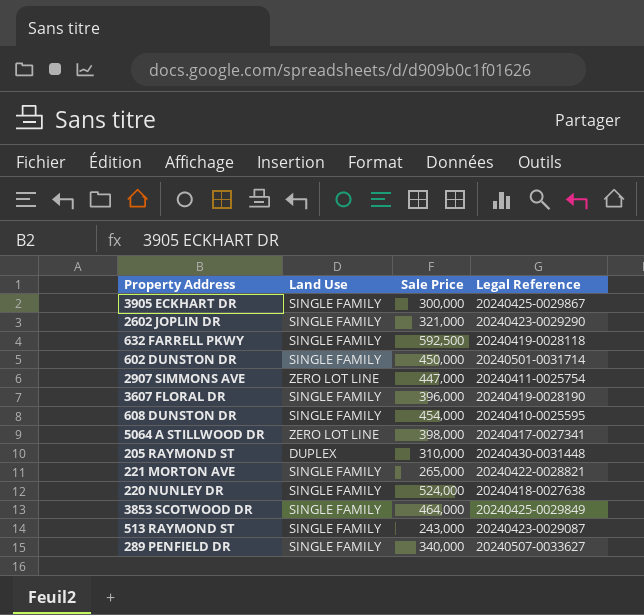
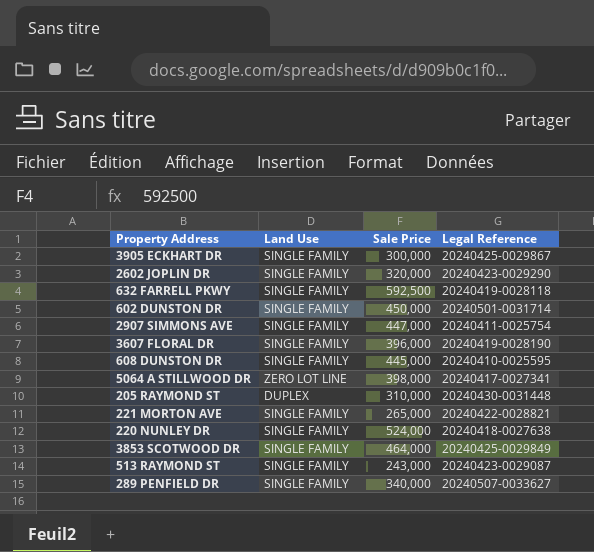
2602 JOPLIN DR | Sale Price: 321,000 -> 320,000
2907 SIMMONS AVE | Land Use: ZERO LOT LINE -> SINGLE FAMILY
608 DUNSTON DR | Sale Price: 454,000 -> 445,000

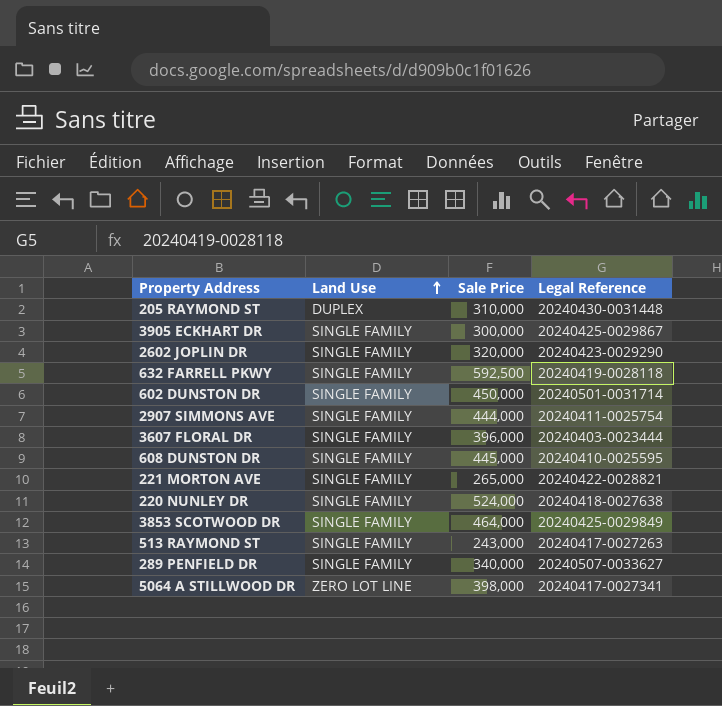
row order: none -> Land Use ascending
2907 SIMMONS AVE | Sale Price: 447,000 -> 444,000
3607 FLORAL DR | Legal Reference: 20240419-0028190 -> 20240403-0023444
513 RAYMOND ST | Legal Reference: 20240423-0029087 -> 20240417-0027263

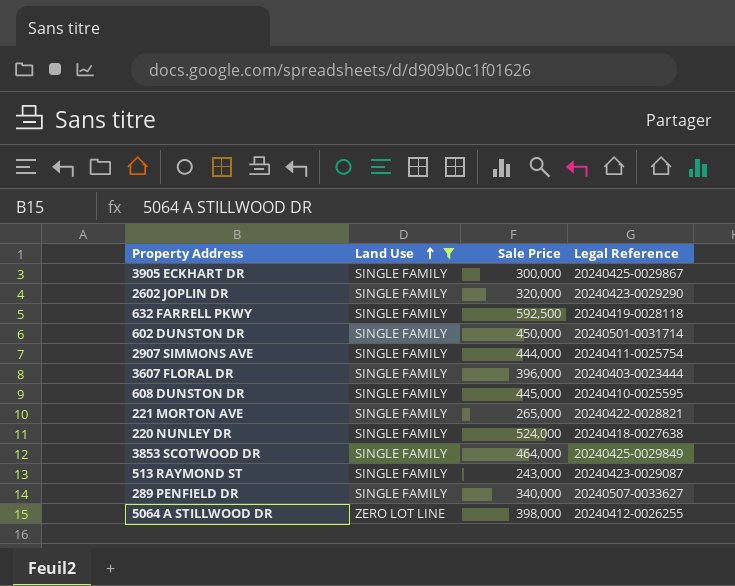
filter: none -> Land Use != DUPLEX
513 RAYMOND ST | Legal Reference: 20240417-0027263 -> 20240423-0029087
5064 A STILLWOOD DR | Legal Reference: 20240417-0027341 -> 20240412-0026255

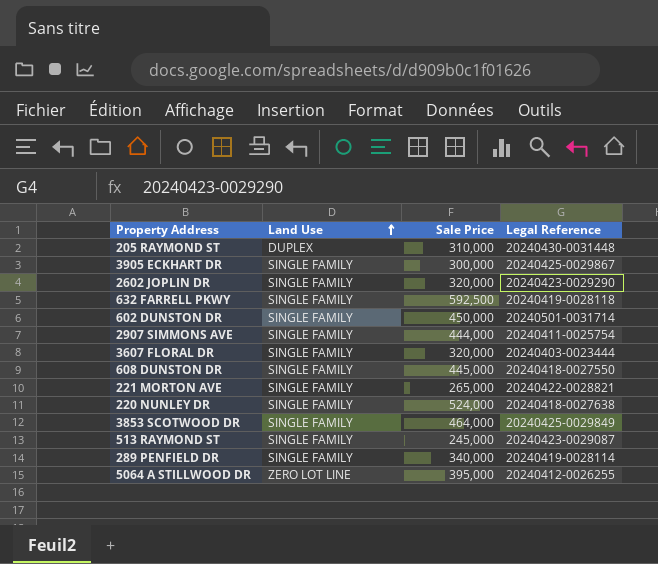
filter: Land Use != DUPLEX -> none
3607 FLORAL DR | Sale Price: 396,000 -> 320,000
608 DUNSTON DR | Legal Reference: 20240410-0025595 -> 20240418-0027550
513 RAYMOND ST | Sale Price: 243,000 -> 245,000
289 PENFIELD DR | Legal Reference: 20240507-0033627 -> 20240419-0028114
5064 A STILLWOOD DR | Sale Price: 398,000 -> 395,000

